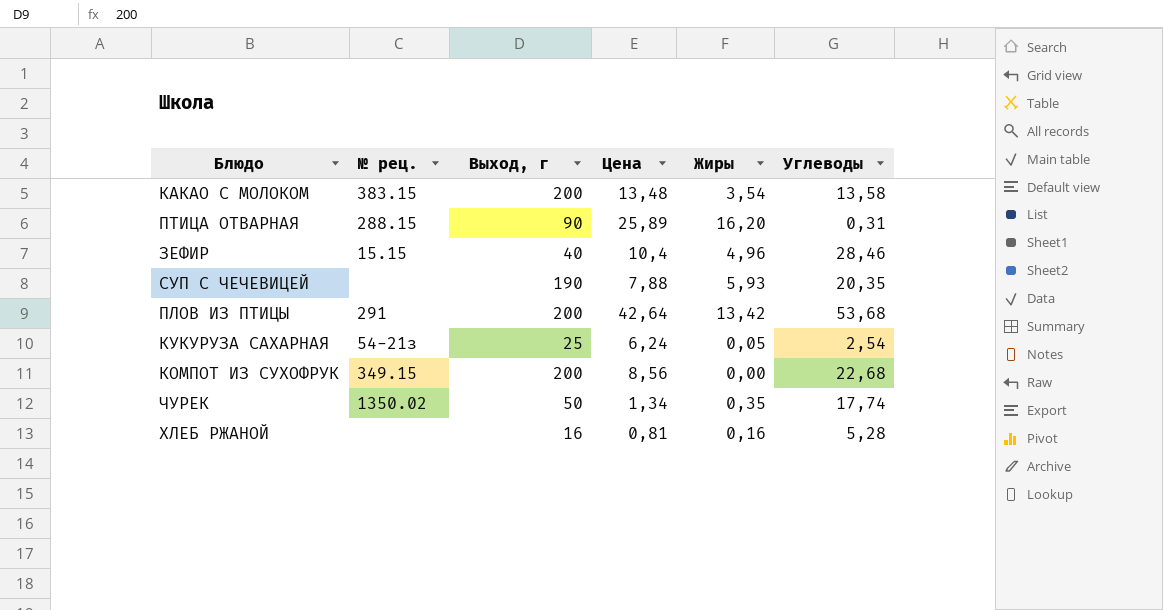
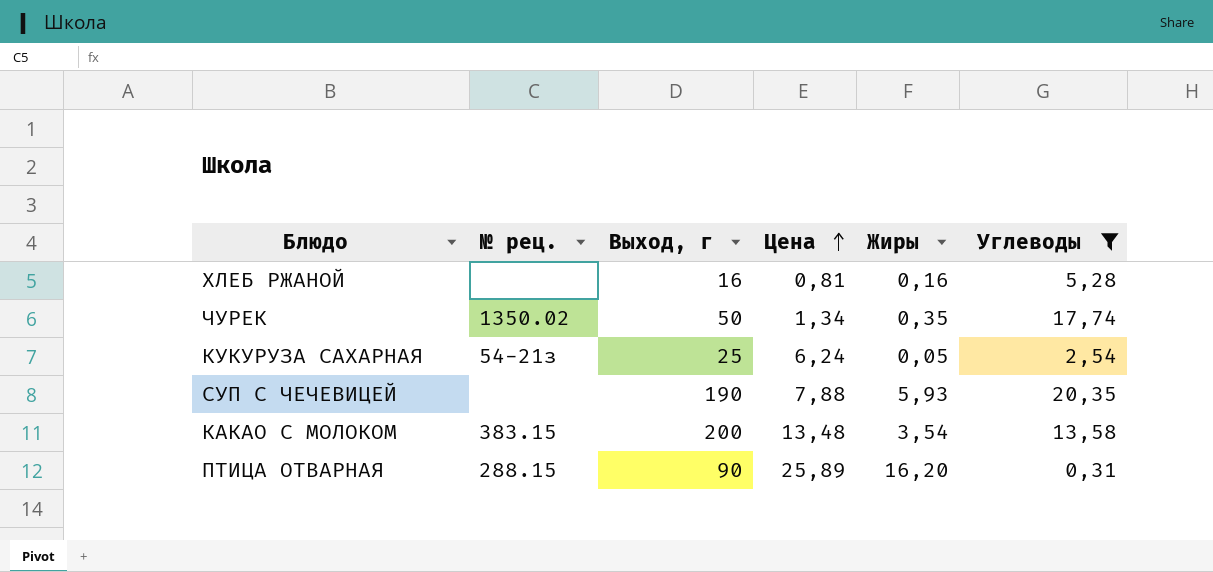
filter: none -> Углеводы <= 20,35
row order: none -> Цена ascending

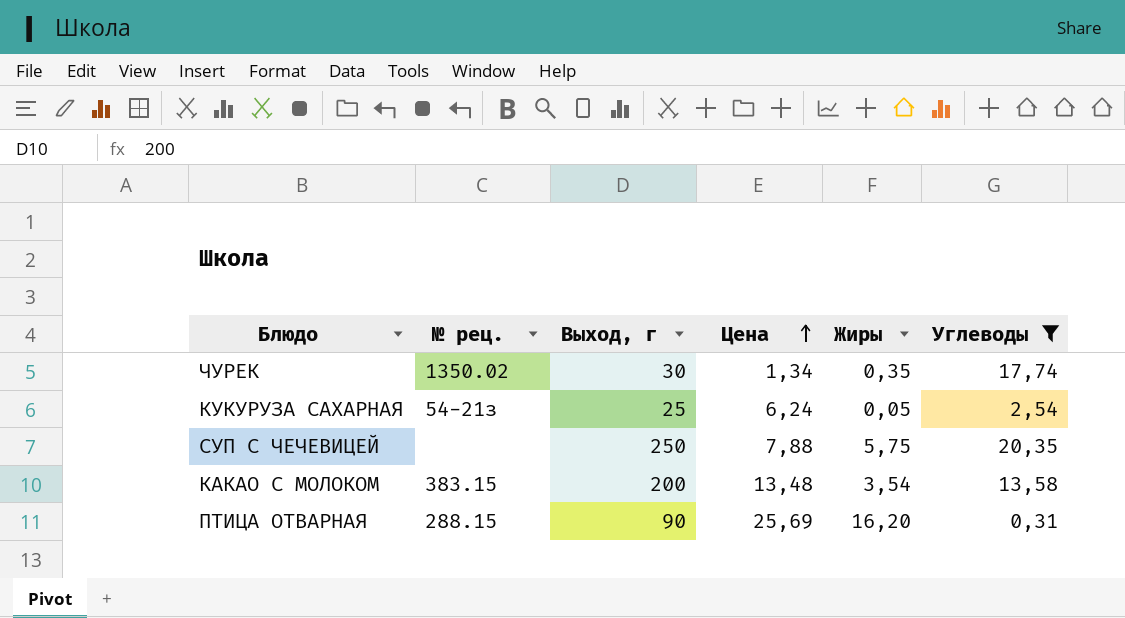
row ХЛЕБ РЖАНОЙ: none | 16 | 0,81 | 0,16 | 5,28 -> none
ЧУРЕК | Выход, г: 50 -> 30
СУП С ЧЕЧЕВИЦЕЙ | Выход, г: 190 -> 250
СУП С ЧЕЧЕВИЦЕЙ | Жиры: 5,93 -> 5,75
ПТИЦА ОТВАРНАЯ | Цена: 25,89 -> 25,69

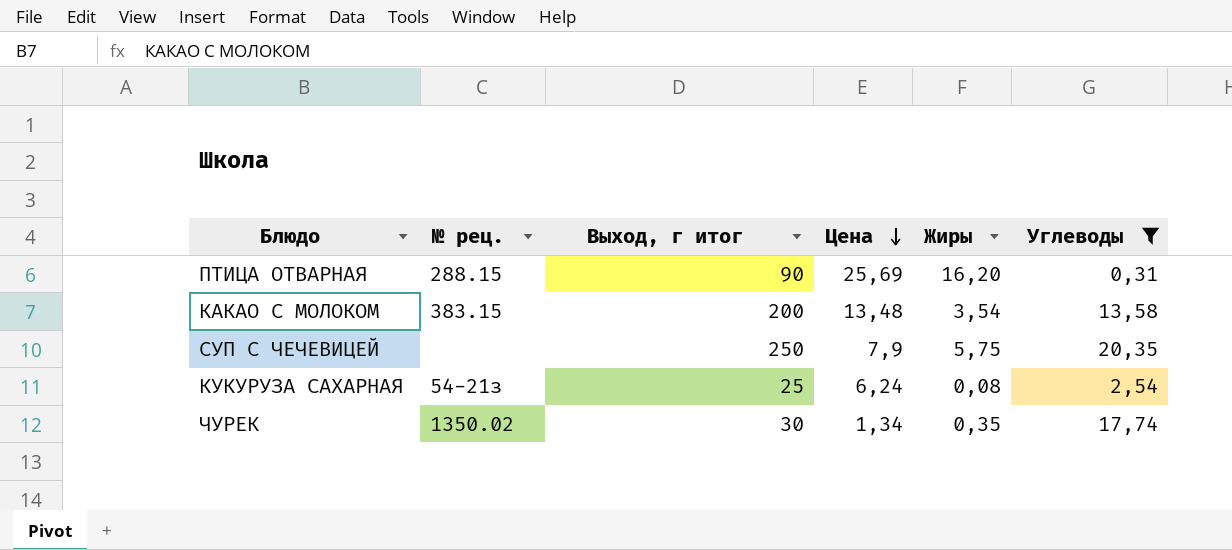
row order: Цена ascending -> Цена descending
column name: Выход, г -> Выход, г итог
СУП С ЧЕЧЕВИЦЕЙ | Цена: 7,88 -> 7,9
КУКУРУЗА САХАРНАЯ | Жиры: 0,05 -> 0,08

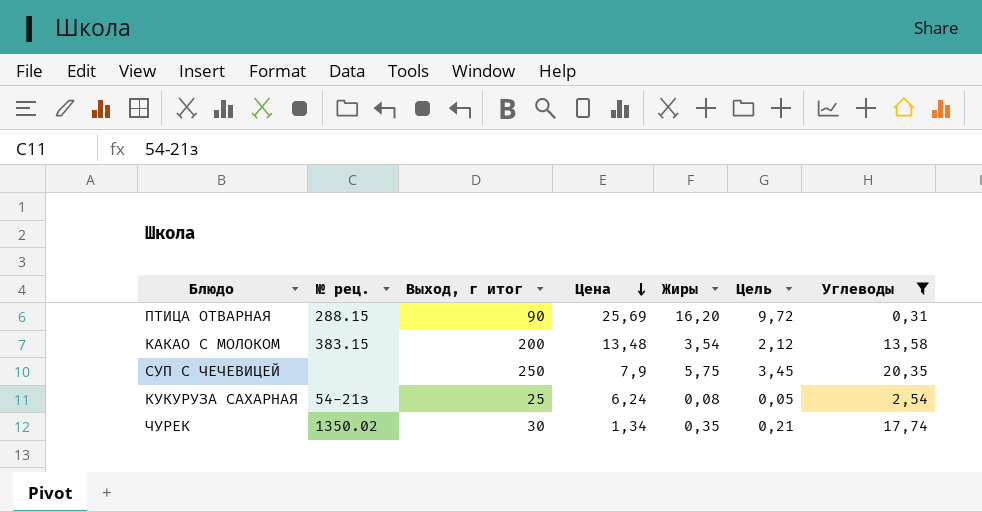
column Цель | formula: none -> [Жиры] * 0,6

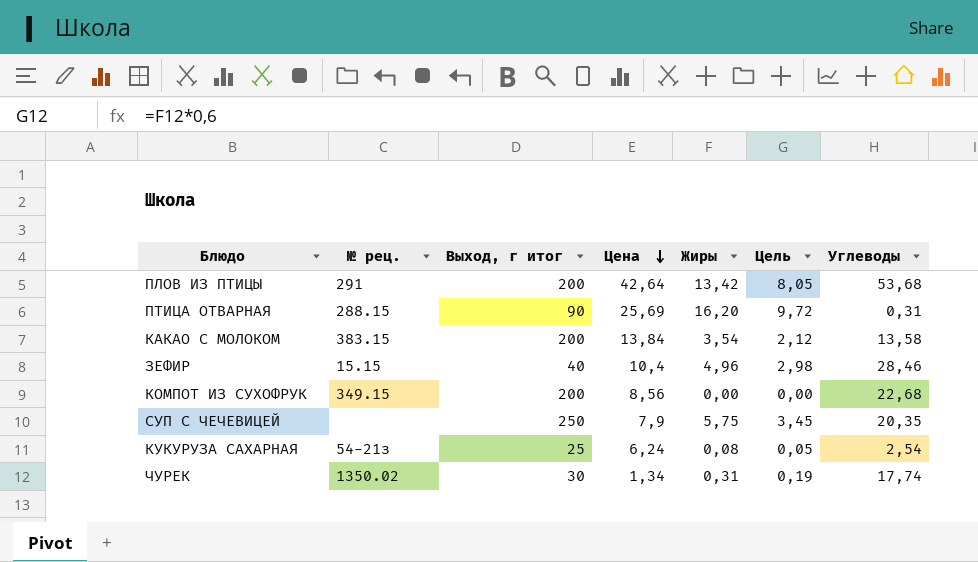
filter: Углеводы <= 20,35 -> none
КАКАО С МОЛОКОМ | Цена: 13,48 -> 13,84
ЧУРЕК | Жиры: 0,35 -> 0,31
ЧУРЕК | Цель: 0,21 -> 0,19

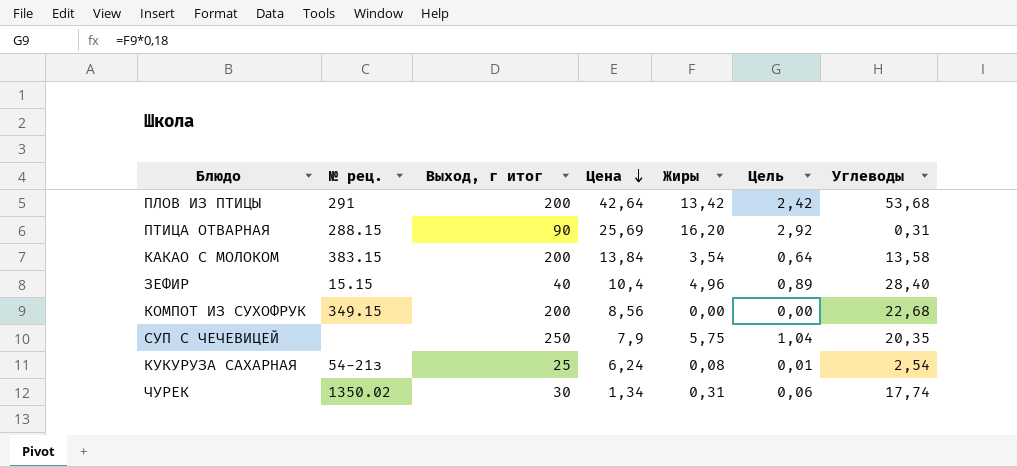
column Цель | formula: [Жиры] * 0,6 -> [Жиры] * 0,18
ЗЕФИР | Углеводы: 28,46 -> 28,40

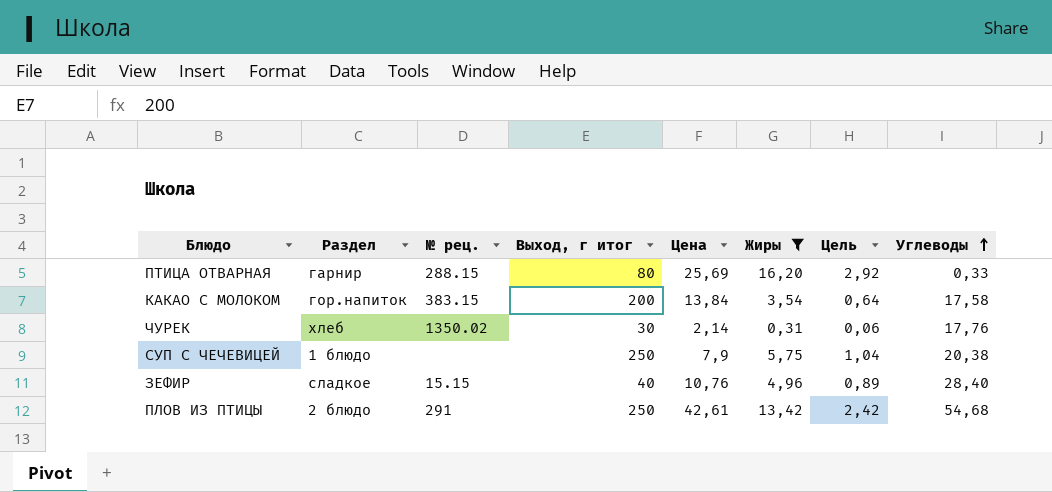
filter: none -> Жиры >= 0,31
row order: Цена descending -> Углеводы ascending
column Раздел | position: none -> 2
ПТИЦА ОТВАРНАЯ | Выход, г итог: 90 -> 80
ПТИЦА ОТВАРНАЯ | Углеводы: 0,31 -> 0,33
КАКАО С МОЛОКОМ | Углеводы: 13,58 -> 17,58
ЧУРЕК | Цена: 1,34 -> 2,14
ЧУРЕК | Углеводы: 17,74 -> 17,76
СУП С ЧЕЧЕВИЦЕЙ | Углеводы: 20,35 -> 20,38
ЗЕФИР | Цена: 10,4 -> 10,76
ПЛОВ ИЗ ПТИЦЫ | Выход, г итог: 200 -> 250
ПЛОВ ИЗ ПТИЦЫ | Цена: 42,64 -> 42,61
ПЛОВ ИЗ ПТИЦЫ | Углеводы: 53,68 -> 54,68

